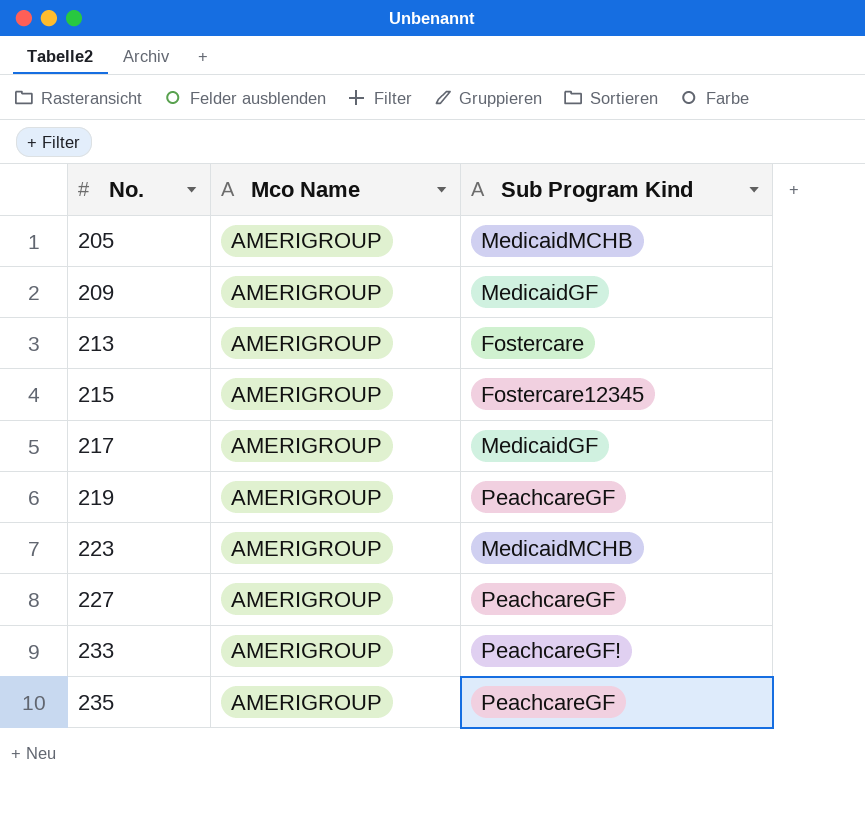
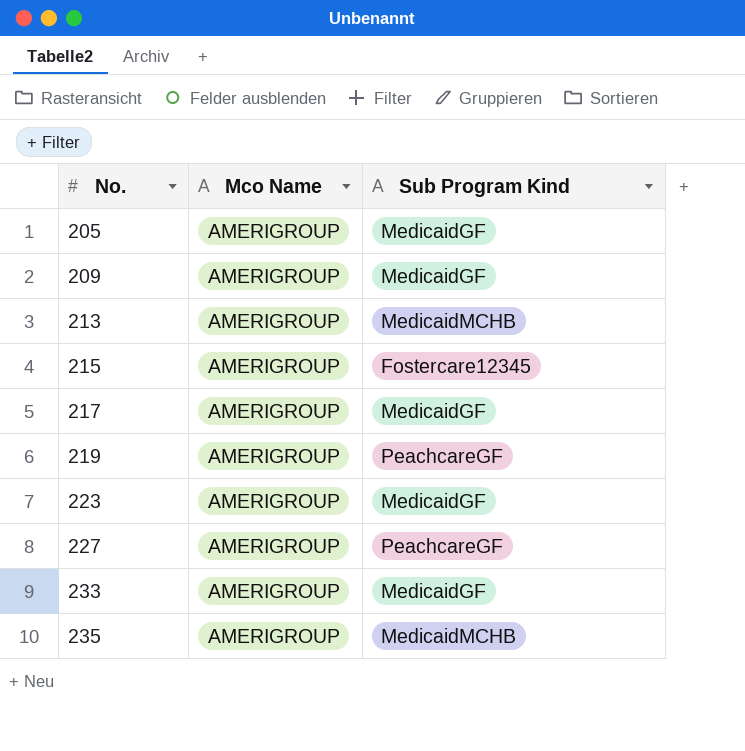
205 | Sub Program Kind: MedicaidMCHB -> MedicaidGF
213 | Sub Program Kind: Fostercare -> MedicaidMCHB
223 | Sub Program Kind: MedicaidMCHB -> MedicaidGF
233 | Sub Program Kind: PeachcareGF! -> MedicaidGF
235 | Sub Program Kind: PeachcareGF -> MedicaidMCHB

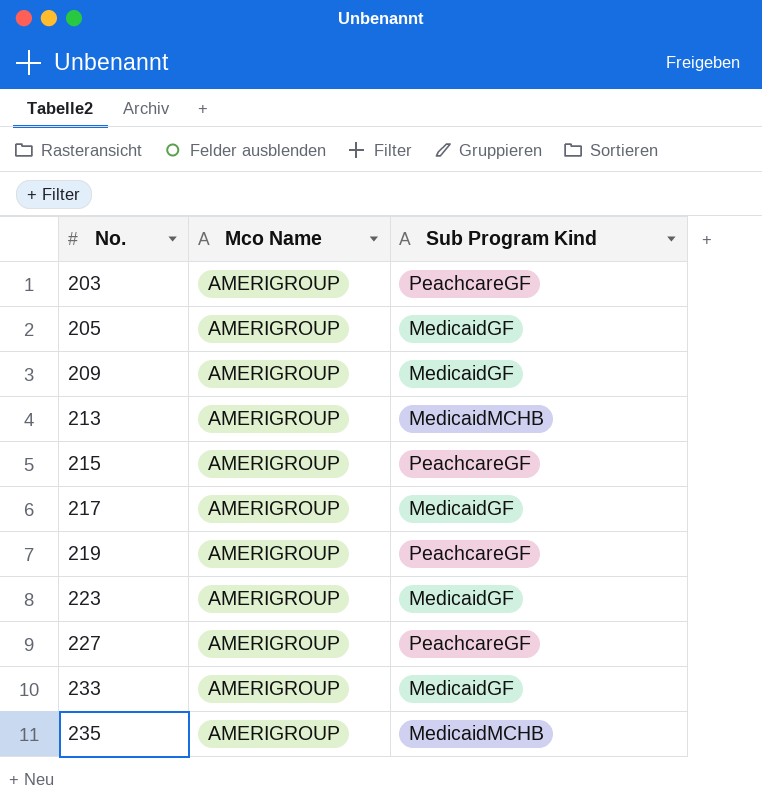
row 203: none -> AMERIGROUP | PeachcareGF
215 | Sub Program Kind: Fostercare12345 -> PeachcareGF

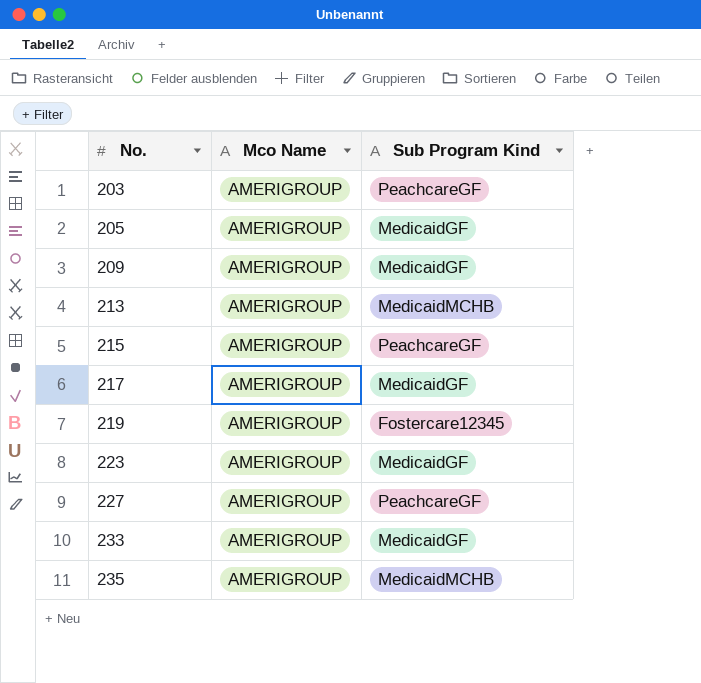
219 | Sub Program Kind: PeachcareGF -> Fostercare12345

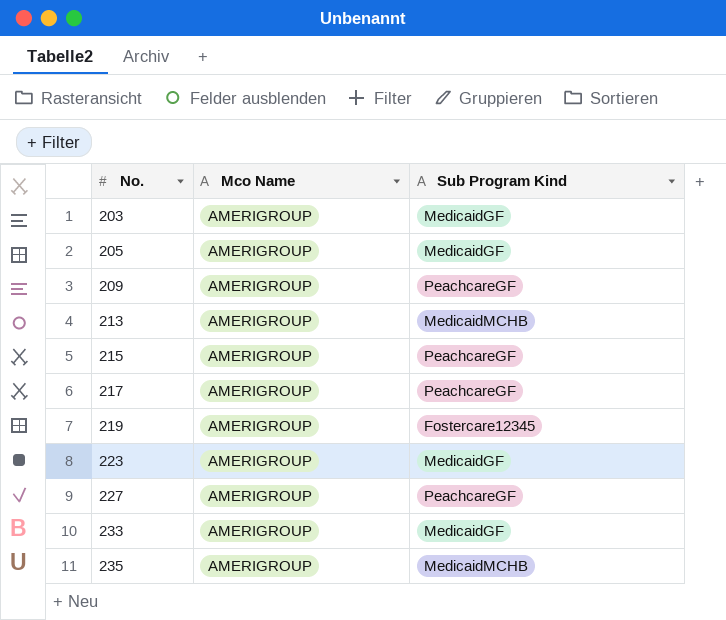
203 | Sub Program Kind: PeachcareGF -> MedicaidGF
209 | Sub Program Kind: MedicaidGF -> PeachcareGF
217 | Sub Program Kind: MedicaidGF -> PeachcareGF

